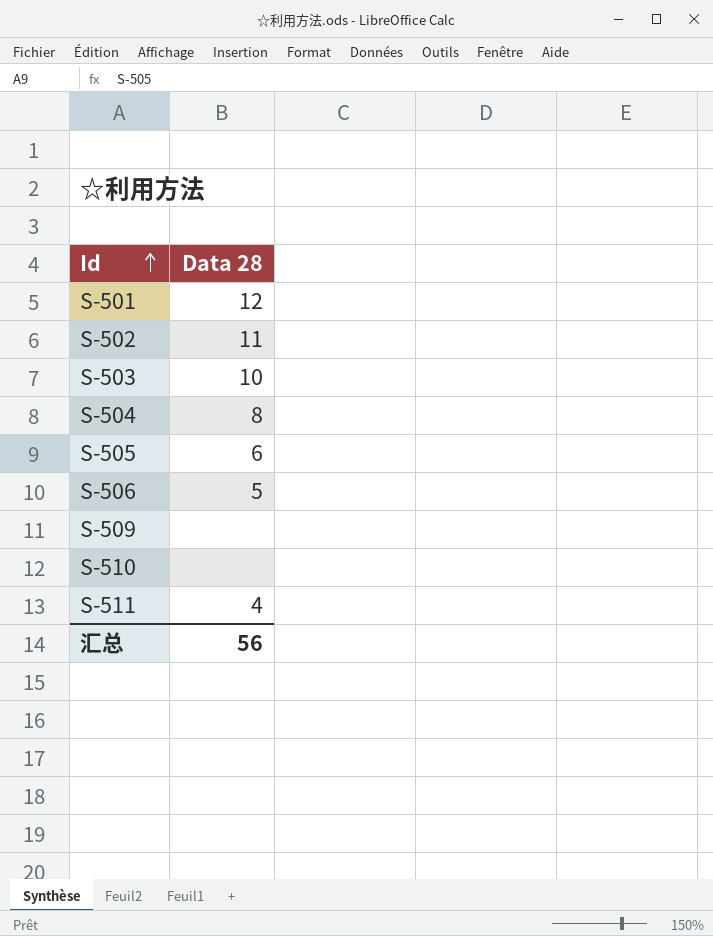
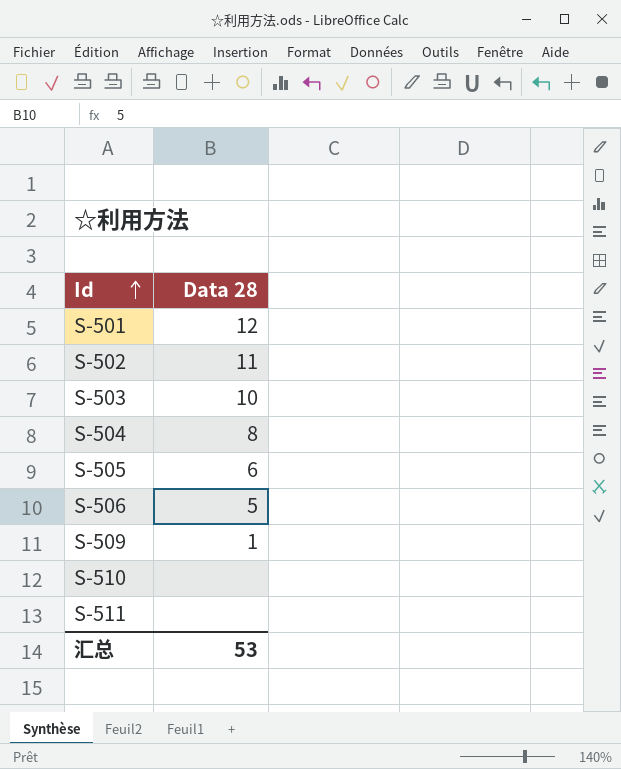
S-509 | Data 28: none -> 1
S-511 | Data 28: 4 -> none
汇总 | Data 28: 56 -> 53

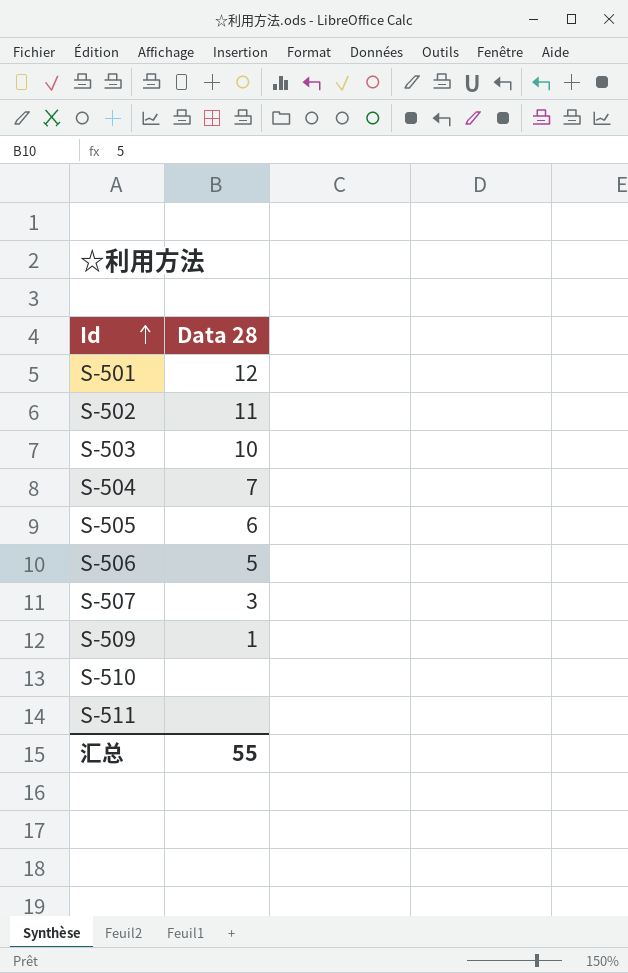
S-504 | Data 28: 8 -> 7
row S-507: none -> 3
汇总 | Data 28: 53 -> 55

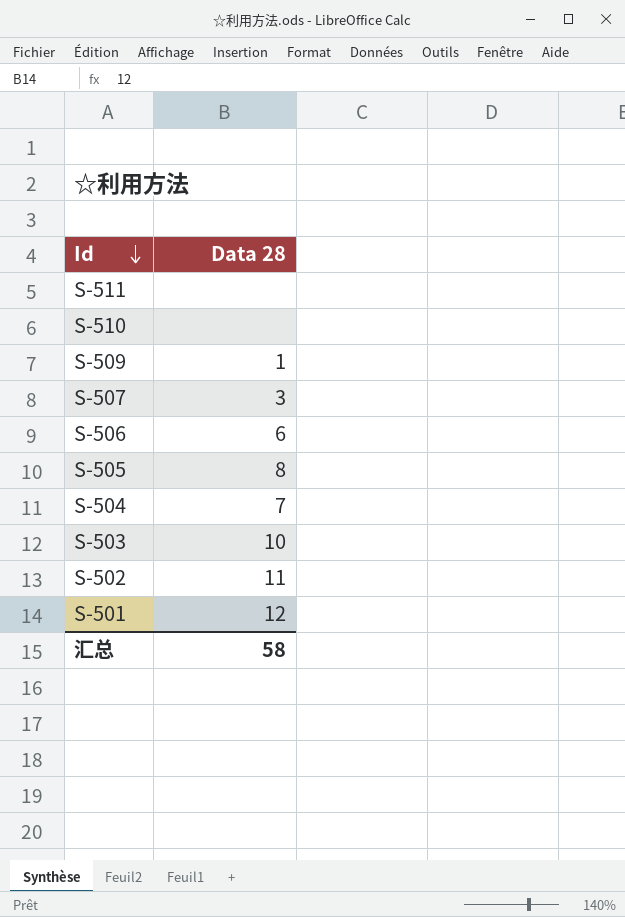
row order: Id ascending -> Id descending
S-506 | Data 28: 5 -> 6
S-505 | Data 28: 6 -> 8
汇总 | Data 28: 55 -> 58

